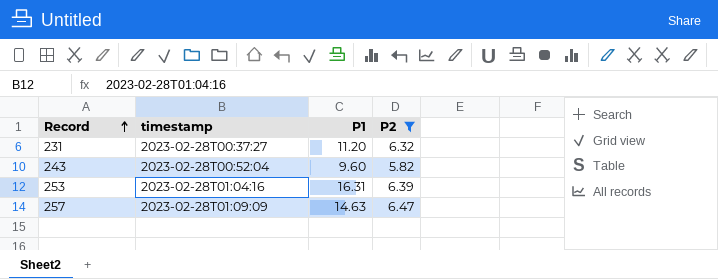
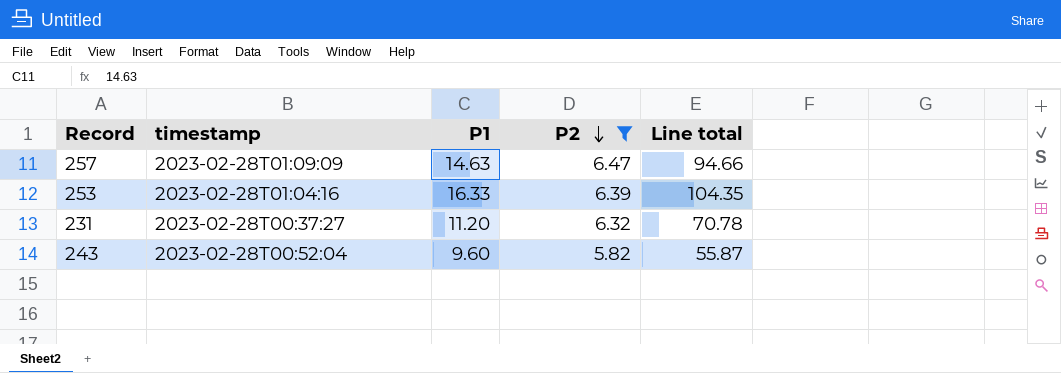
row order: Record ascending -> P2 descending
column Line total | formula: none -> [P1] * [P2]
253 | P1: 16.31 -> 16.33

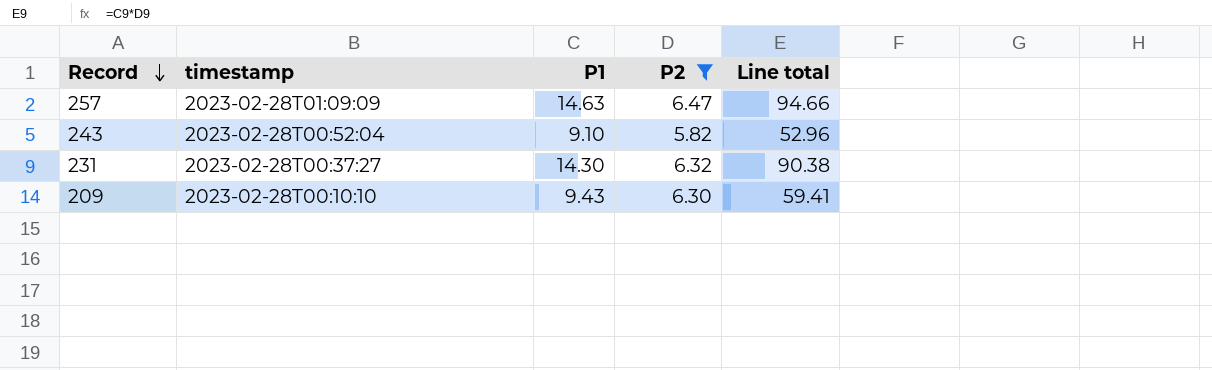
row order: P2 descending -> Record descending
row 253: 2023-02-28T01:04:16 | 16.33 | 6.39 | 104.35 -> none
243 | P1: 9.60 -> 9.10
243 | Line total: 55.87 -> 52.96
231 | P1: 11.20 -> 14.30
231 | Line total: 70.78 -> 90.38
row 209: none -> 2023-02-28T00:10:10 | 9.43 | 6.30 | 59.41

